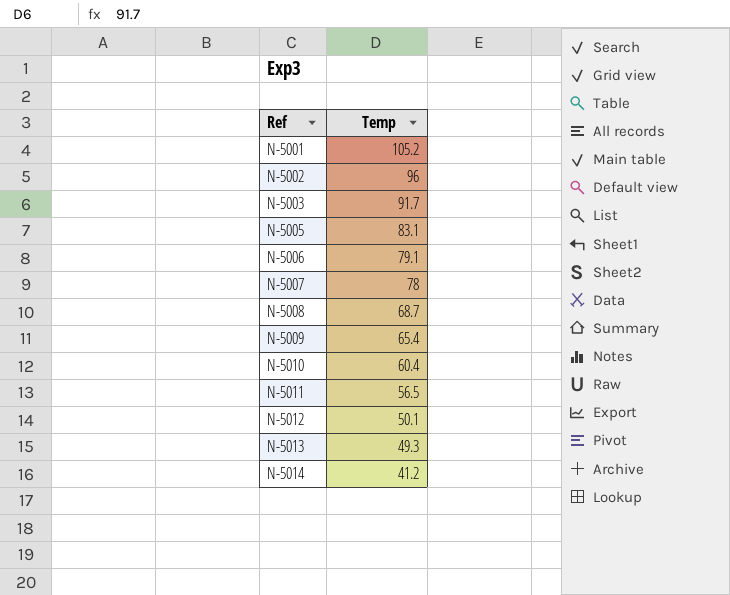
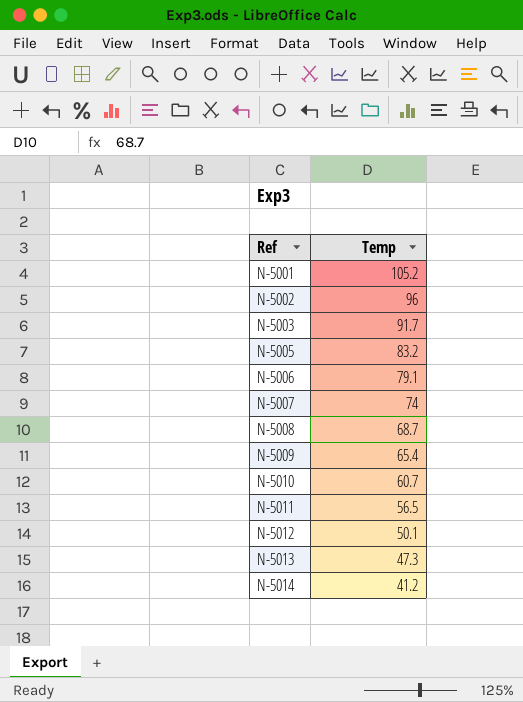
N-5005 | Temp: 83.1 -> 83.2
N-5007 | Temp: 78 -> 74
N-5010 | Temp: 60.4 -> 60.7
N-5013 | Temp: 49.3 -> 47.3

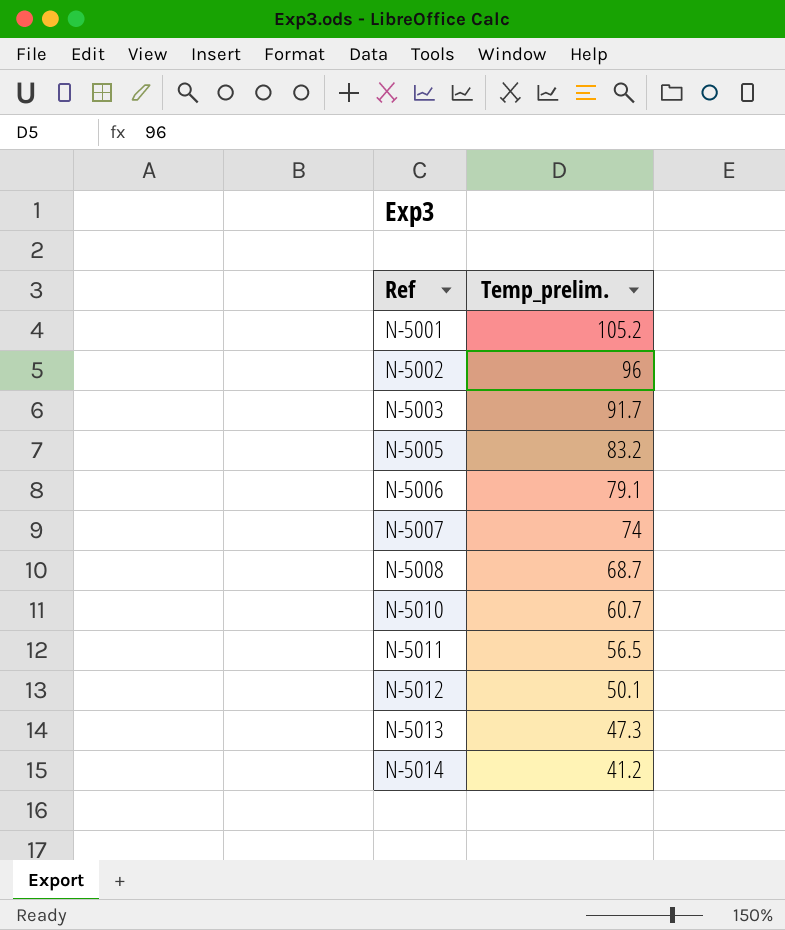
column name: Temp -> Temp_prelim.
row N-5009: 65.4 -> none

